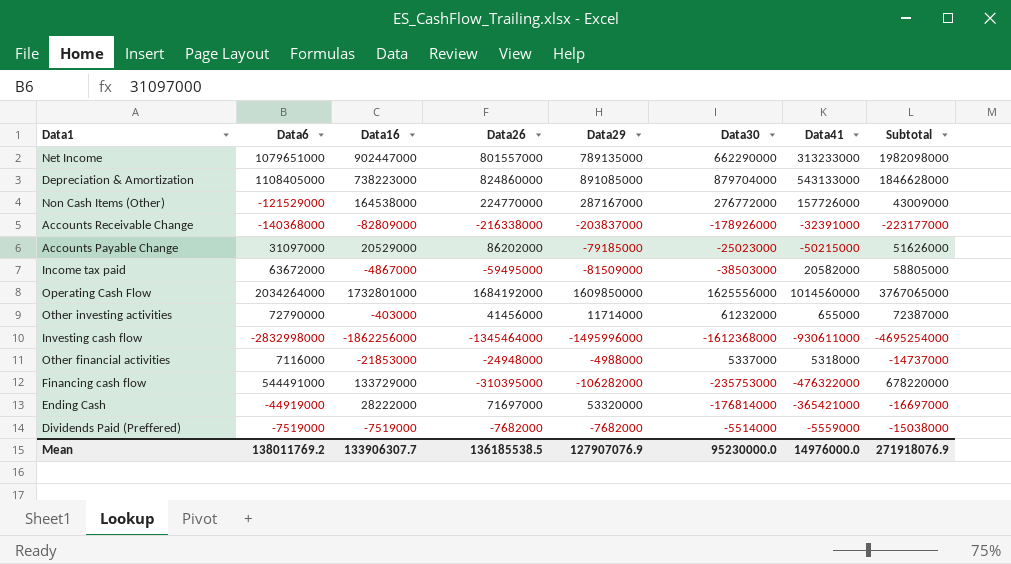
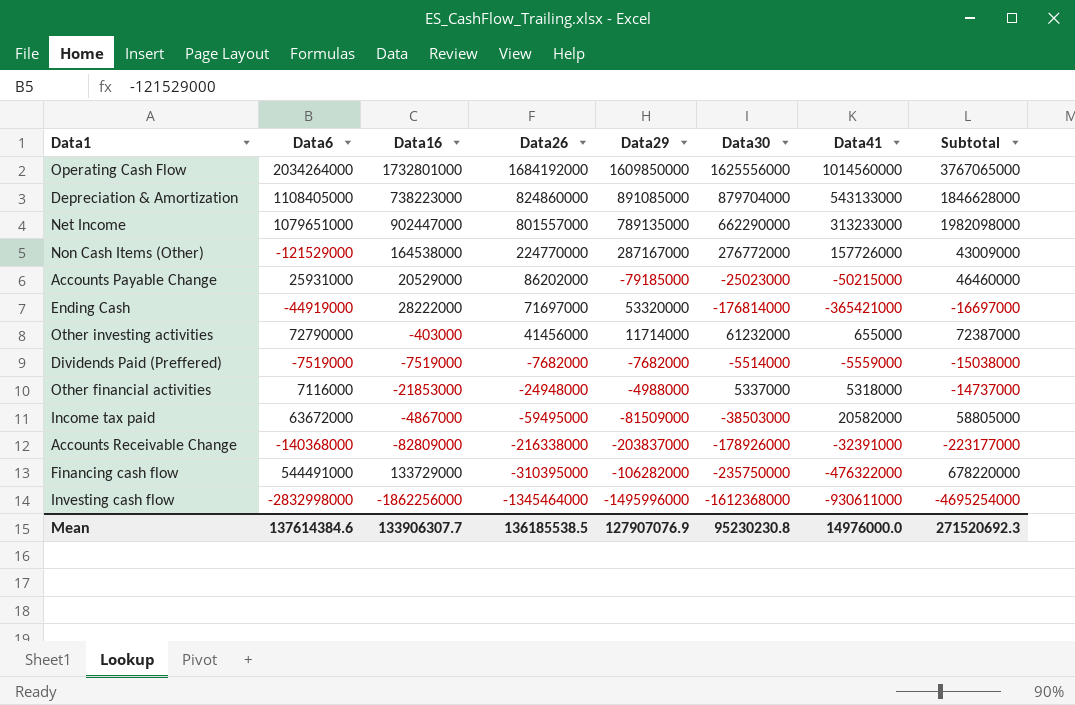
row order: none -> Data26 descending
Accounts Payable Change | Data6: 31097000 -> 25931000
Accounts Payable Change | Subtotal: 51626000 -> 46460000
Financing cash flow | Data30: -235753000 -> -235750000
Mean | Data6: 138011769.2 -> 137614384.6
Mean | Data30: 95230000.0 -> 95230230.8
Mean | Subtotal: 271918076.9 -> 271520692.3

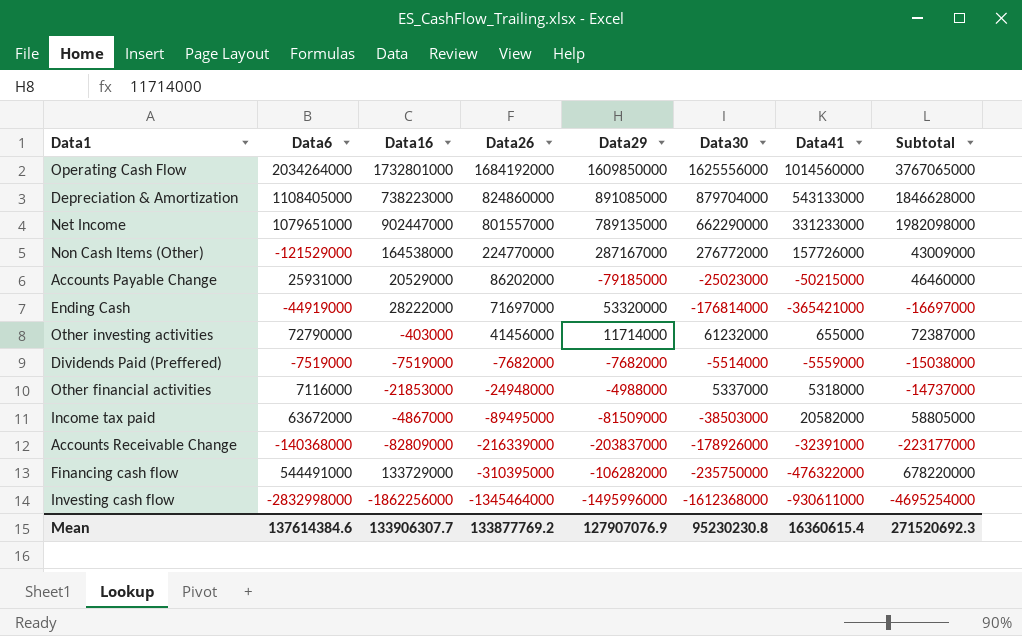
Net Income | Data41: 313233000 -> 331233000
Income tax paid | Data26: -59495000 -> -89495000
Accounts Receivable Change | Data26: -216338000 -> -216339000
Mean | Data26: 136185538.5 -> 133877769.2
Mean | Data41: 14976000.0 -> 16360615.4

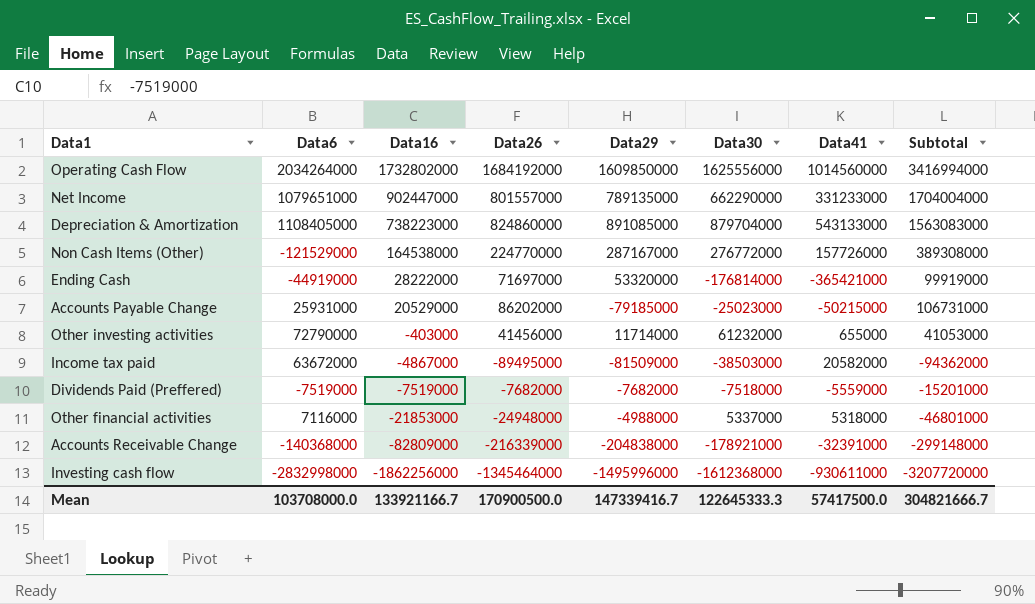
row order: Data26 descending -> Data16 descending
column Subtotal | formula: [Data6] + [Data16] -> [Data16] + [Data26]
row Financing cash flow: 544491000 | 133729000 | -310395000 | -106282000 | -235750000 | -476322000 | 678220000 -> none
Operating Cash Flow | Data16: 1732801000 -> 1732802000
Dividends Paid (Preffered) | Data30: -5514000 -> -7518000
Accounts Receivable Change | Data29: -203837000 -> -204838000
Accounts Receivable Change | Data30: -178926000 -> -178921000
Mean | Data6: 137614384.6 -> 103708000.0
Mean | Data16: 133906307.7 -> 133921166.7
Mean | Data26: 133877769.2 -> 170900500.0
Mean | Data29: 127907076.9 -> 147339416.7
Mean | Data30: 95230230.8 -> 122645333.3
Mean | Data41: 16360615.4 -> 57417500.0
Mean | Subtotal: 271520692.3 -> 304821666.7

